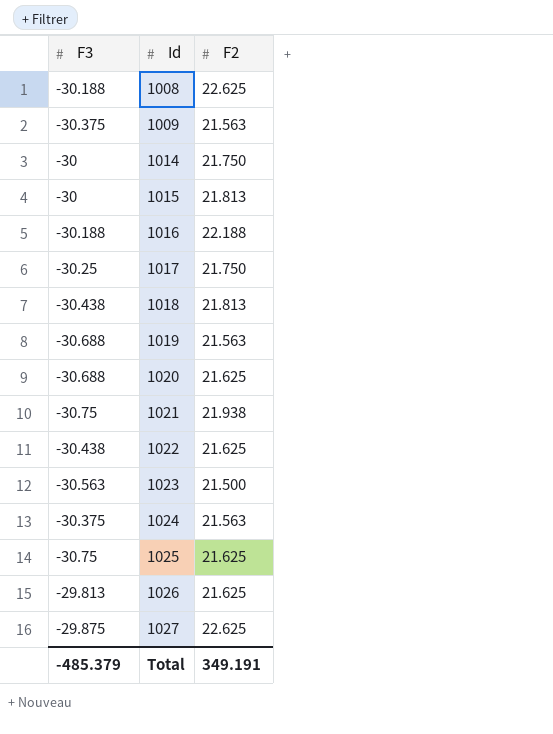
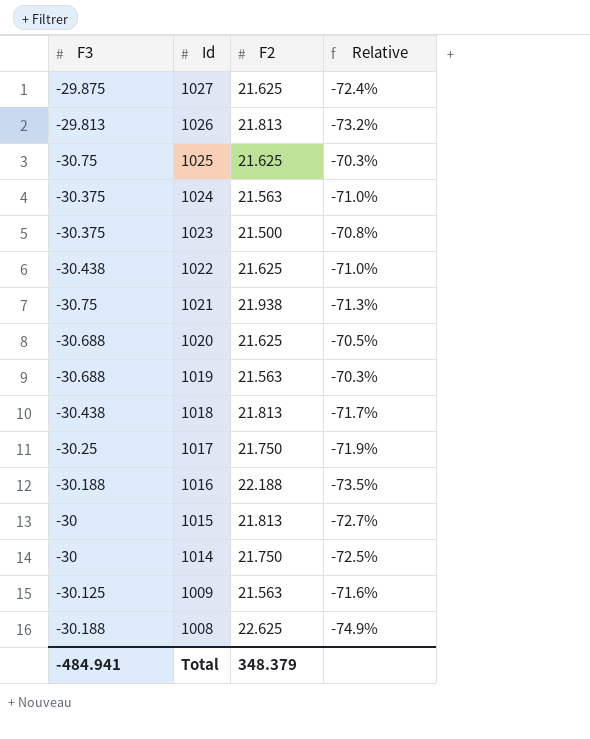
row order: Id ascending -> Id descending
column Relative | formula: none -> [F2] / [F3]
1027 | F2: 22.625 -> 21.625
1026 | F2: 21.625 -> 21.813
1023 | F3: -30.563 -> -30.375
1009 | F3: -30.375 -> -30.125
Total | F3: -485.379 -> -484.941
Total | F2: 349.191 -> 348.379

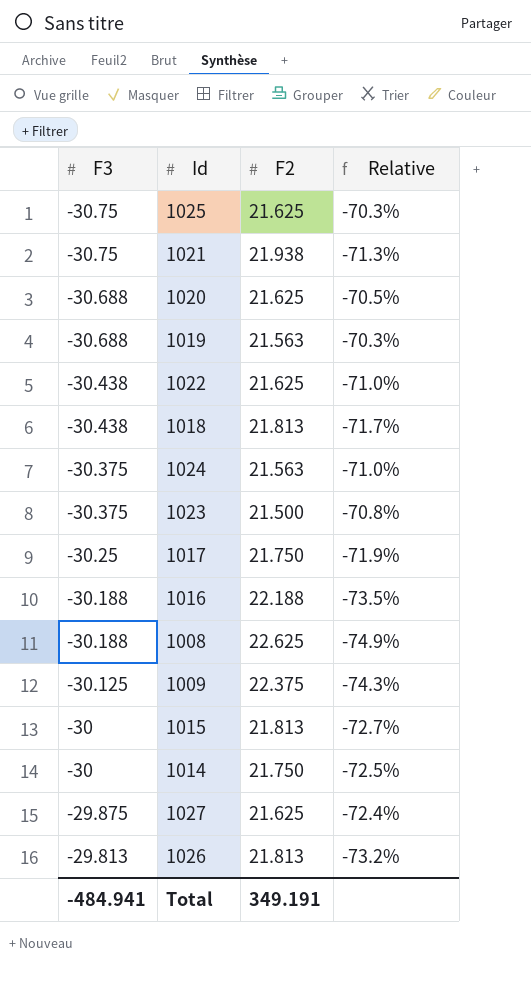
row order: Id descending -> F3 ascending
1009 | F2: 21.563 -> 22.375
1009 | Relative: -71.6% -> -74.3%
Total | F2: 348.379 -> 349.191

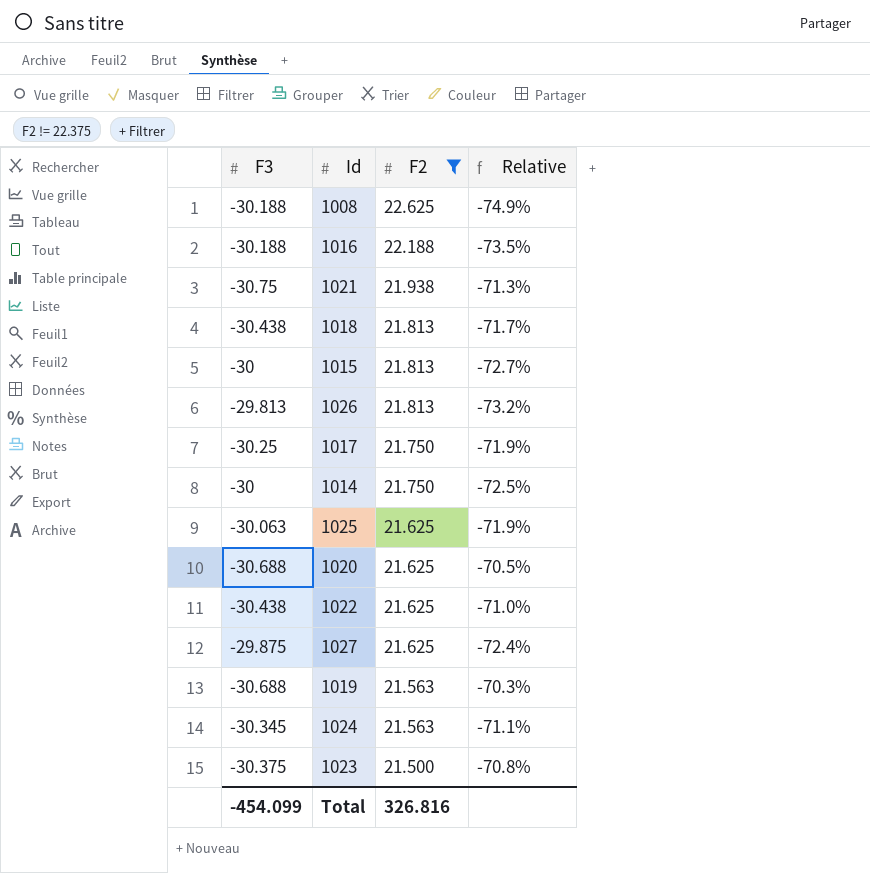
filter: none -> F2 != 22.375
row order: F3 ascending -> F2 descending
1025 | F3: -30.75 -> -30.063
1025 | Relative: -70.3% -> -71.9%
1024 | F3: -30.375 -> -30.345
1024 | Relative: -71.0% -> -71.1%
Total | F3: -484.941 -> -454.099
Total | F2: 349.191 -> 326.816

